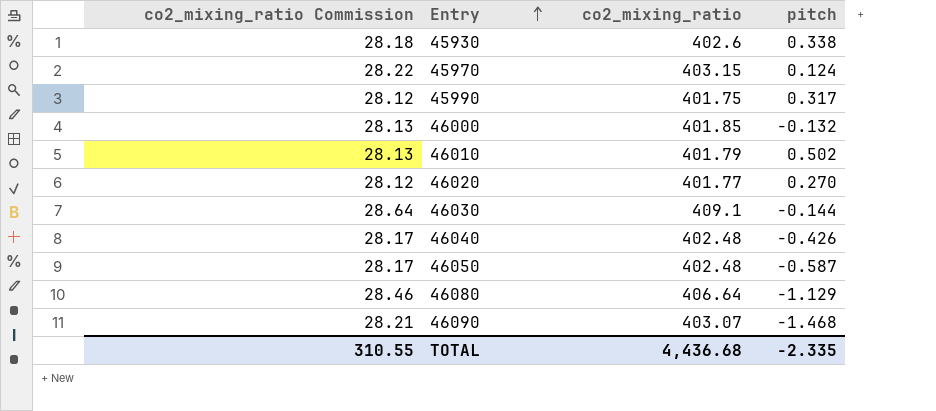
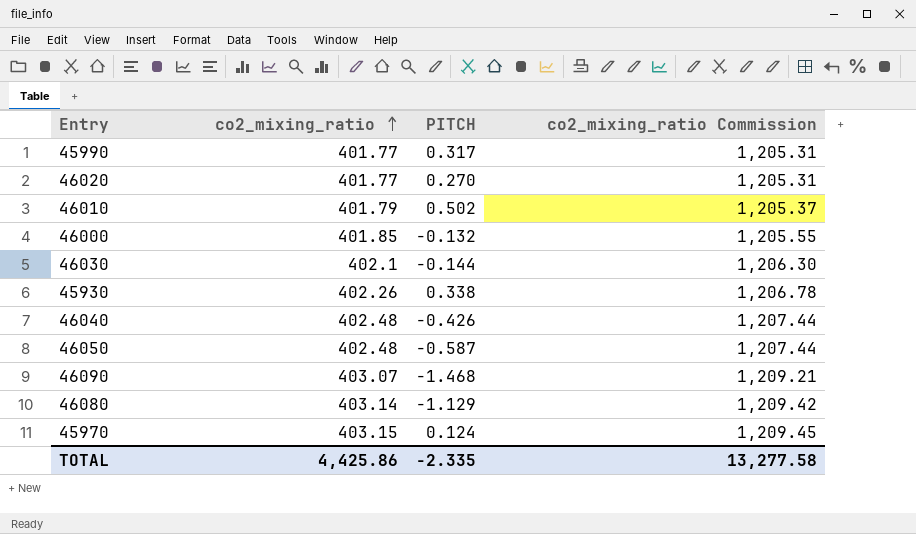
row order: Entry ascending -> co2_mixing_ratio ascending
column name: pitch -> PITCH
column co2_mixing_ratio Commission | formula: [co2_mixing_ratio] * 0.07 -> [co2_mixing_ratio] * 3
column co2_mixing_ratio Commission | position: 1 -> 4
45990 | co2_mixing_ratio: 401.75 -> 401.77
46030 | co2_mixing_ratio: 409.1 -> 402.1
45930 | co2_mixing_ratio: 402.6 -> 402.26
46080 | co2_mixing_ratio: 406.64 -> 403.14
TOTAL | co2_mixing_ratio: 4,436.68 -> 4,425.86
TOTAL | co2_mixing_ratio Commission: 310.55 -> 13,277.58

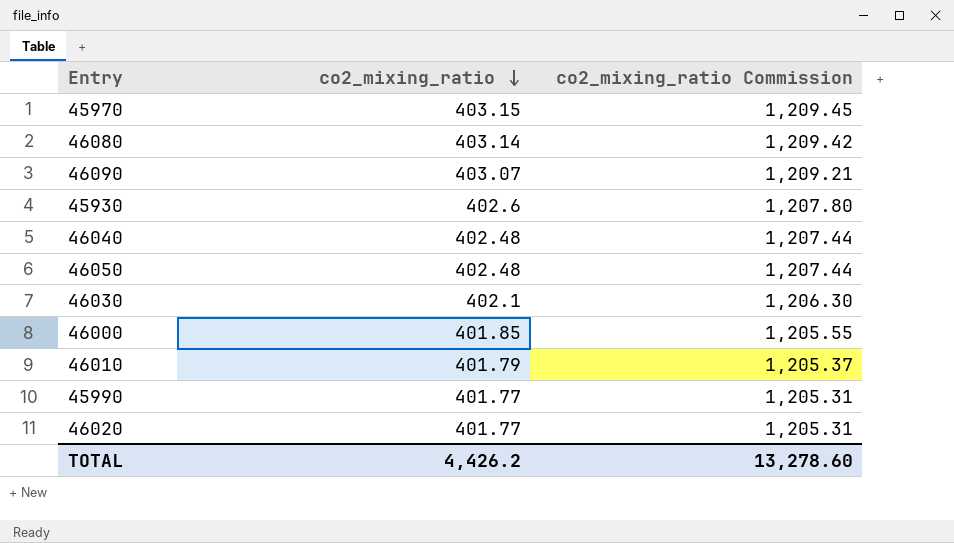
row order: co2_mixing_ratio ascending -> co2_mixing_ratio descending
column PITCH | position: 3 -> none
45930 | co2_mixing_ratio: 402.26 -> 402.6
45930 | co2_mixing_ratio Commission: 1,206.78 -> 1,207.80
TOTAL | co2_mixing_ratio: 4,425.86 -> 4,426.2
TOTAL | co2_mixing_ratio Commission: 13,277.58 -> 13,278.60

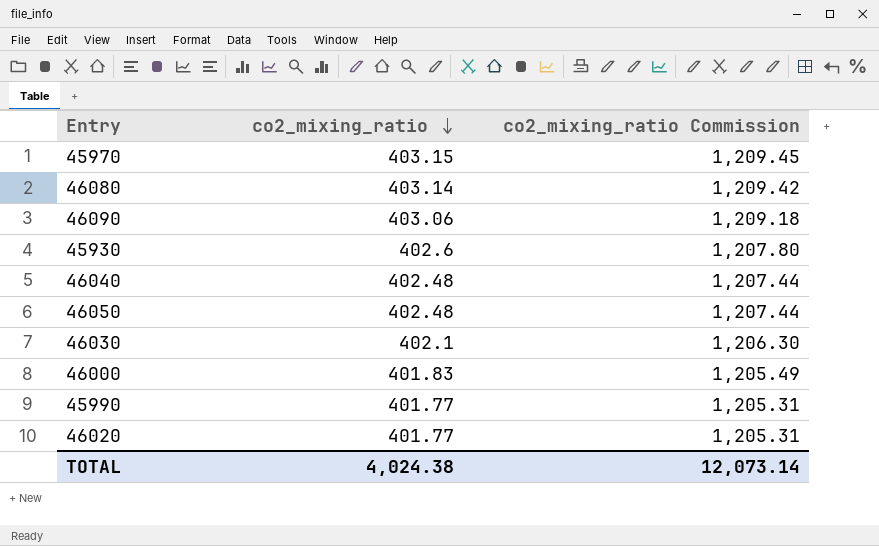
row 46010: 401.79 | 1,205.37 -> none
46090 | co2_mixing_ratio: 403.07 -> 403.06
46090 | co2_mixing_ratio Commission: 1,209.21 -> 1,209.18
46000 | co2_mixing_ratio: 401.85 -> 401.83
46000 | co2_mixing_ratio Commission: 1,205.55 -> 1,205.49
TOTAL | co2_mixing_ratio: 4,426.2 -> 4,024.38
TOTAL | co2_mixing_ratio Commission: 13,278.60 -> 12,073.14

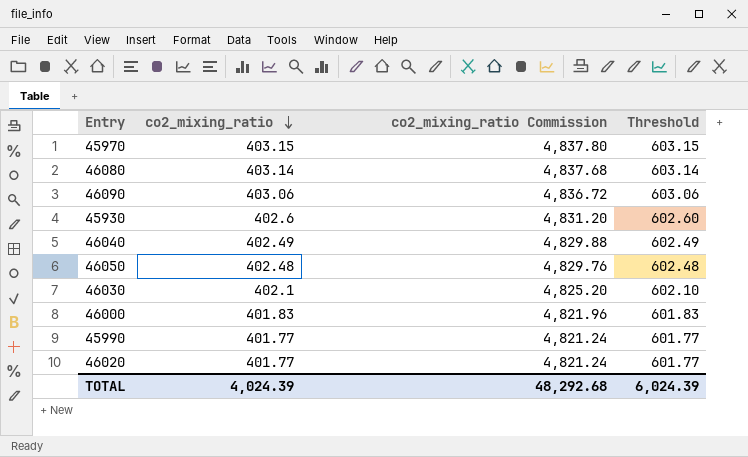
column co2_mixing_ratio Commission | formula: [co2_mixing_ratio] * 3 -> [co2_mixing_ratio] * 12
column Threshold | formula: none -> [co2_mixing_ratio] + 200
46040 | co2_mixing_ratio: 402.48 -> 402.49
TOTAL | co2_mixing_ratio: 4,024.38 -> 4,024.39
TOTAL | co2_mixing_ratio Commission: 12,073.14 -> 48,292.68

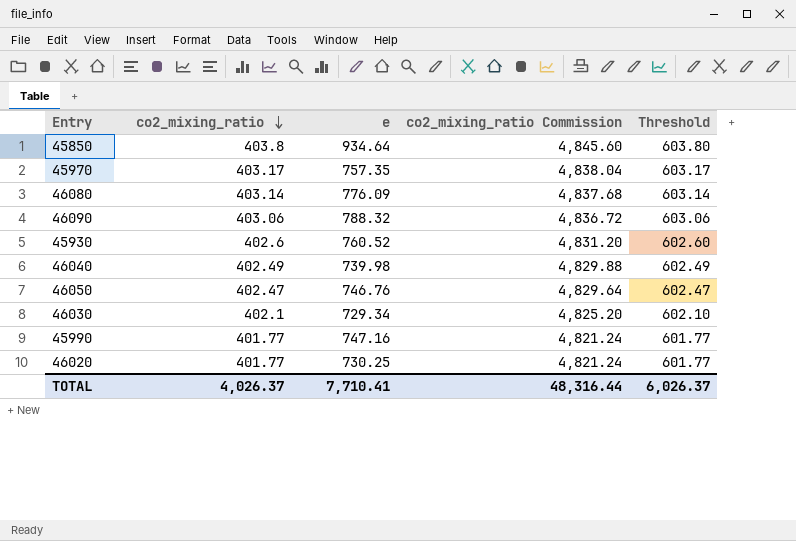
column e | position: none -> 3
row 46000: 401.83 | 4,821.96 | 601.83 -> none
row 45850: none -> 403.8 | 934.64 | 4,845.60 | 603.80
45970 | co2_mixing_ratio: 403.15 -> 403.17
45970 | co2_mixing_ratio Commission: 4,837.80 -> 4,838.04
45970 | Threshold: 603.15 -> 603.17
46050 | co2_mixing_ratio: 402.48 -> 402.47
46050 | co2_mixing_ratio Commission: 4,829.76 -> 4,829.64
46050 | Threshold: 602.48 -> 602.47
TOTAL | co2_mixing_ratio: 4,024.39 -> 4,026.37
TOTAL | co2_mixing_ratio Commission: 48,292.68 -> 48,316.44
TOTAL | Threshold: 6,024.39 -> 6,026.37

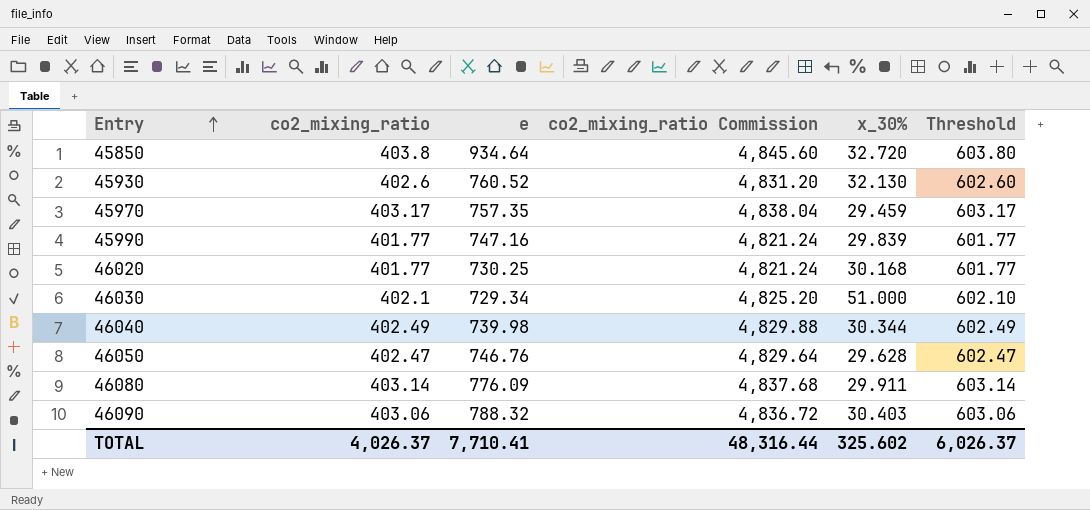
row order: co2_mixing_ratio descending -> Entry ascending
column x_30% | position: none -> 5

